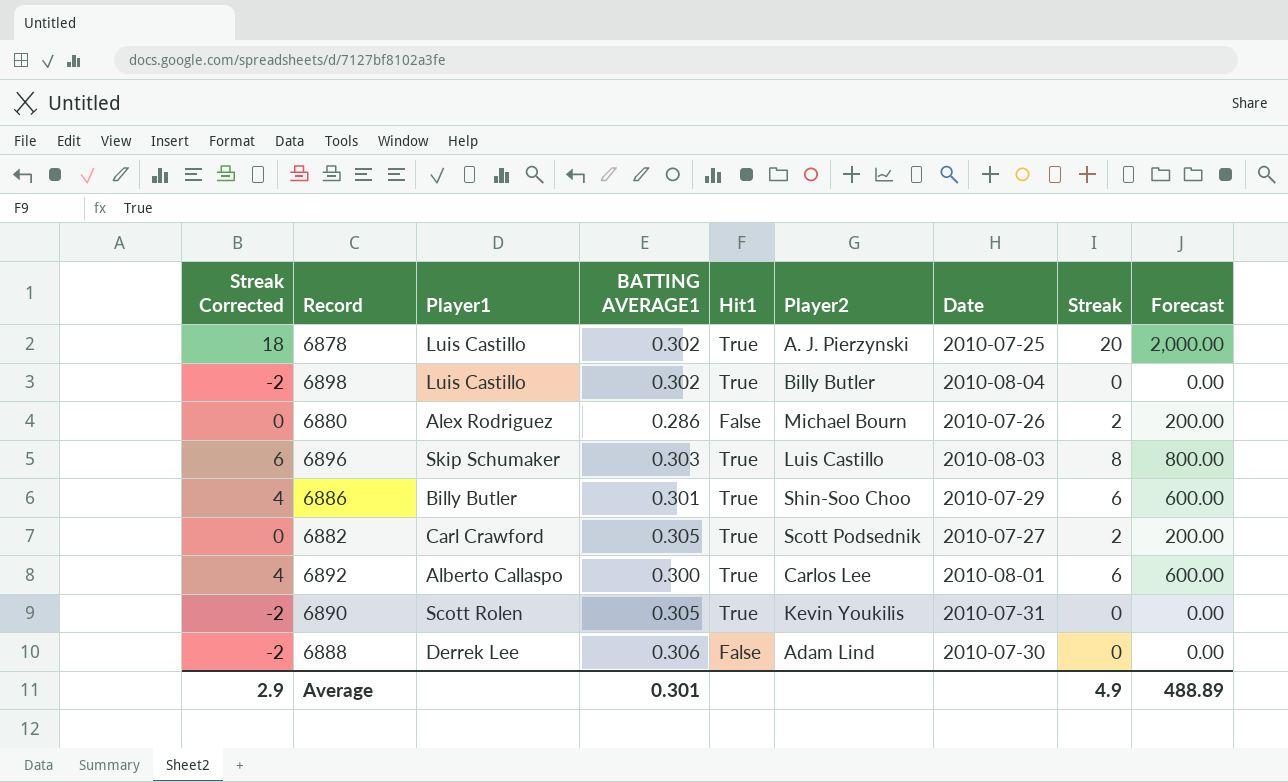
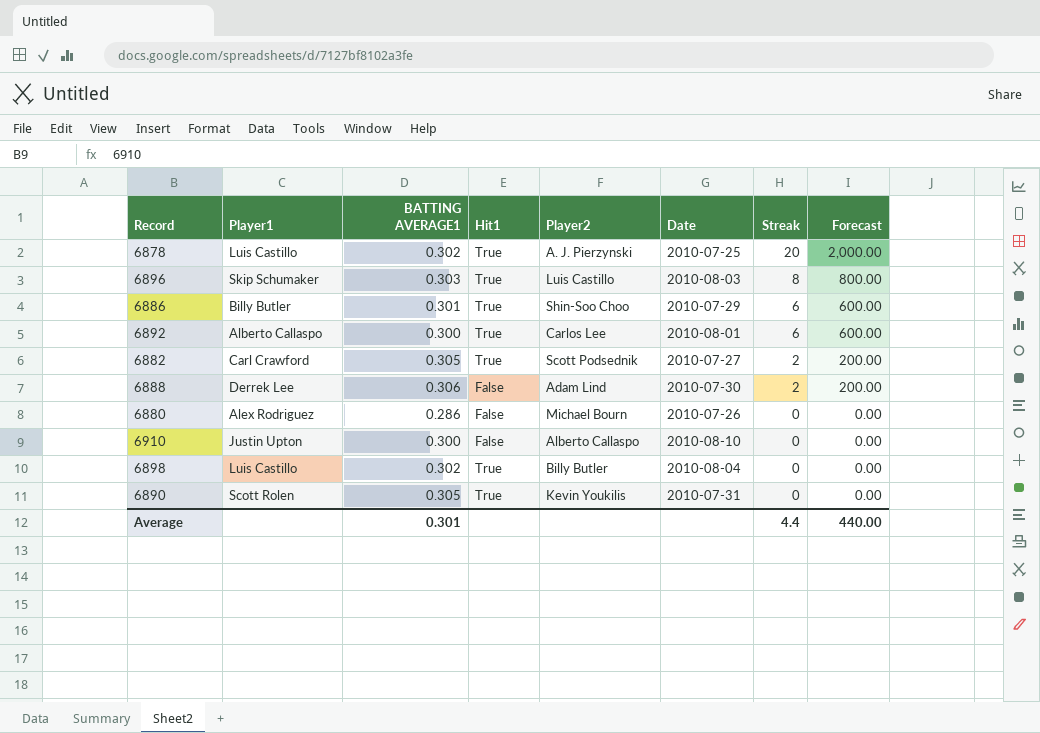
row order: none -> Streak descending
column Streak Corrected | formula: [Streak] - 2 -> none
6888 | Streak: 0 -> 2
6888 | Forecast: 0.00 -> 200.00
6880 | Streak: 2 -> 0
6880 | Forecast: 200.00 -> 0.00
row 6910: none -> Justin Upton | 0.300 | False | Alberto Callaspo | 2010-08-10 | 0 | 0.00
Average | Streak: 4.9 -> 4.4
Average | Forecast: 488.89 -> 440.00

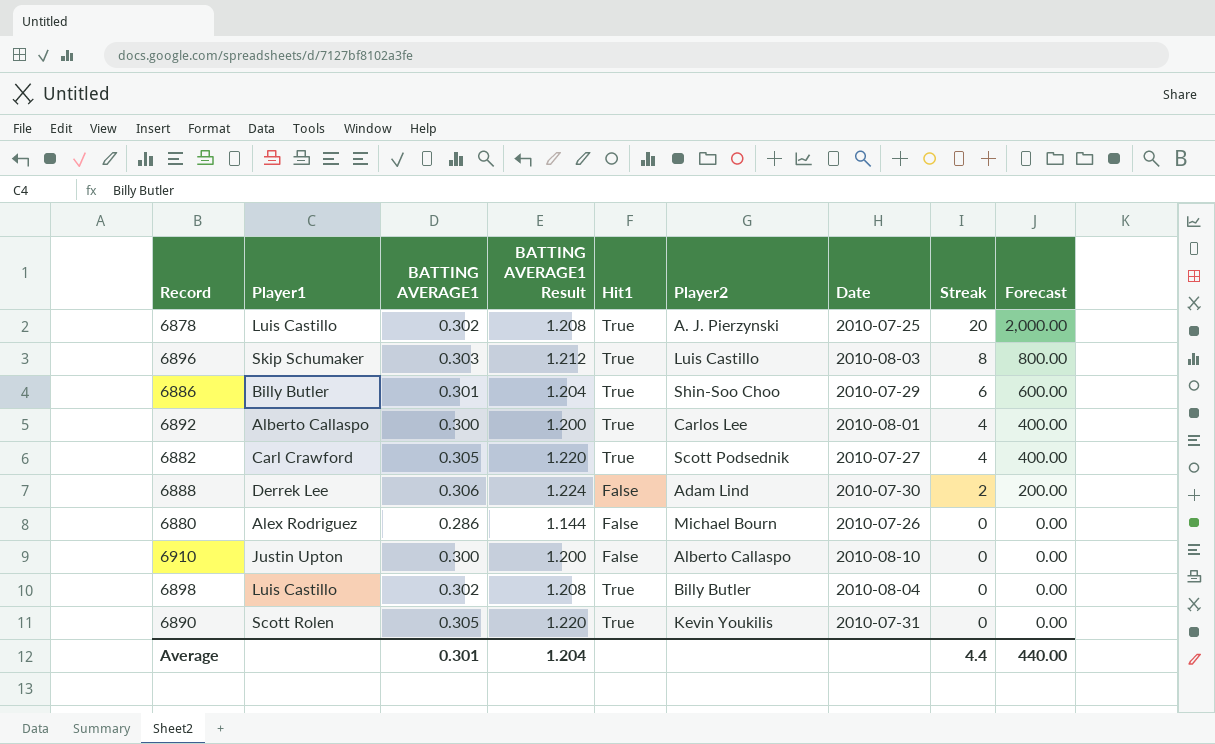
column BATTING AVERAGE1 Result | formula: none -> [BATTING AVERAGE1] * 4
6892 | Streak: 6 -> 4
6892 | Forecast: 600.00 -> 400.00
6882 | Streak: 2 -> 4
6882 | Forecast: 200.00 -> 400.00

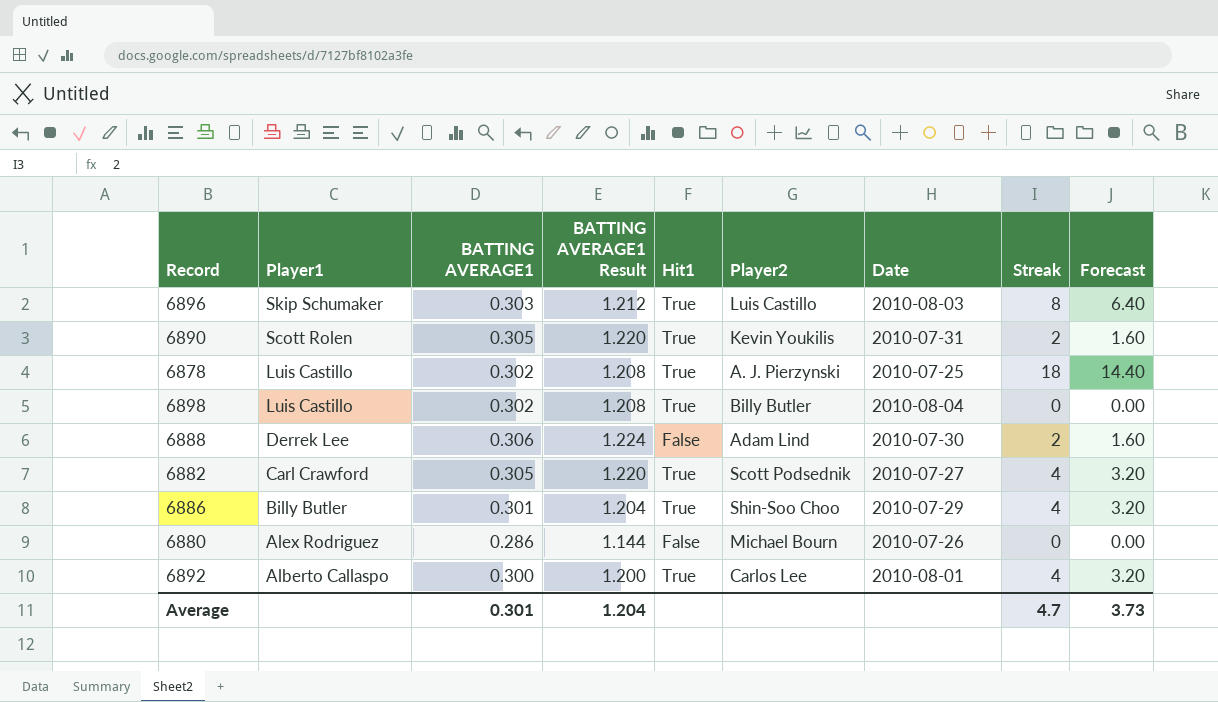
row order: Streak descending -> Player1 descending
column Forecast | formula: [Streak] * 100 -> [Streak] * 0.8
row 6910: Justin Upton | 0.300 | 1.200 | False | Alberto Callaspo | 2010-08-10 | 0 | 0.00 -> none
6890 | Streak: 0 -> 2
6878 | Streak: 20 -> 18
6886 | Streak: 6 -> 4
Average | Streak: 4.4 -> 4.7
Average | Forecast: 440.00 -> 3.73

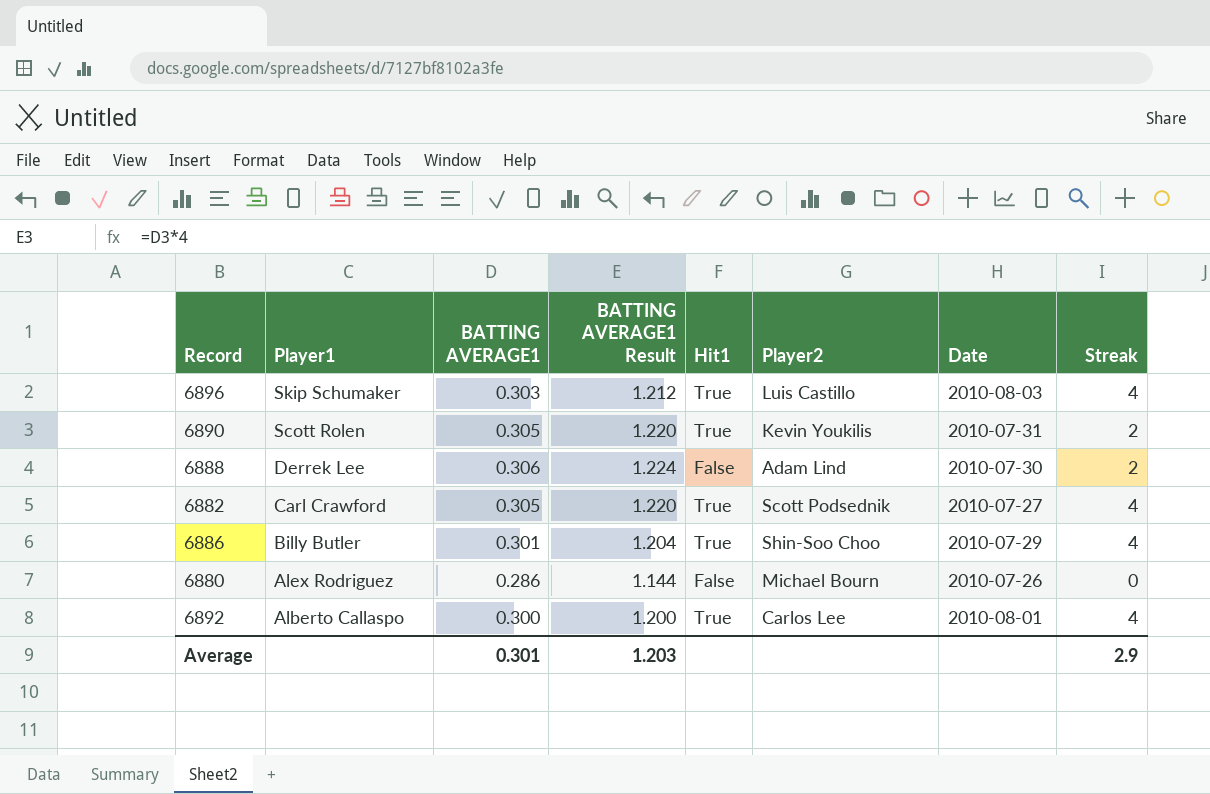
column Forecast | formula: [Streak] * 0.8 -> none
row 6878: Luis Castillo | 0.302 | 1.208 | True | A. J. Pierzynski | 2010-07-25 | 18 | 14.40 -> none
row 6898: Luis Castillo | 0.302 | 1.208 | True | Billy Butler | 2010-08-04 | 0 | 0.00 -> none
6896 | Streak: 8 -> 4
Average | BATTING AVERAGE1 Result: 1.204 -> 1.203
Average | Streak: 4.7 -> 2.9

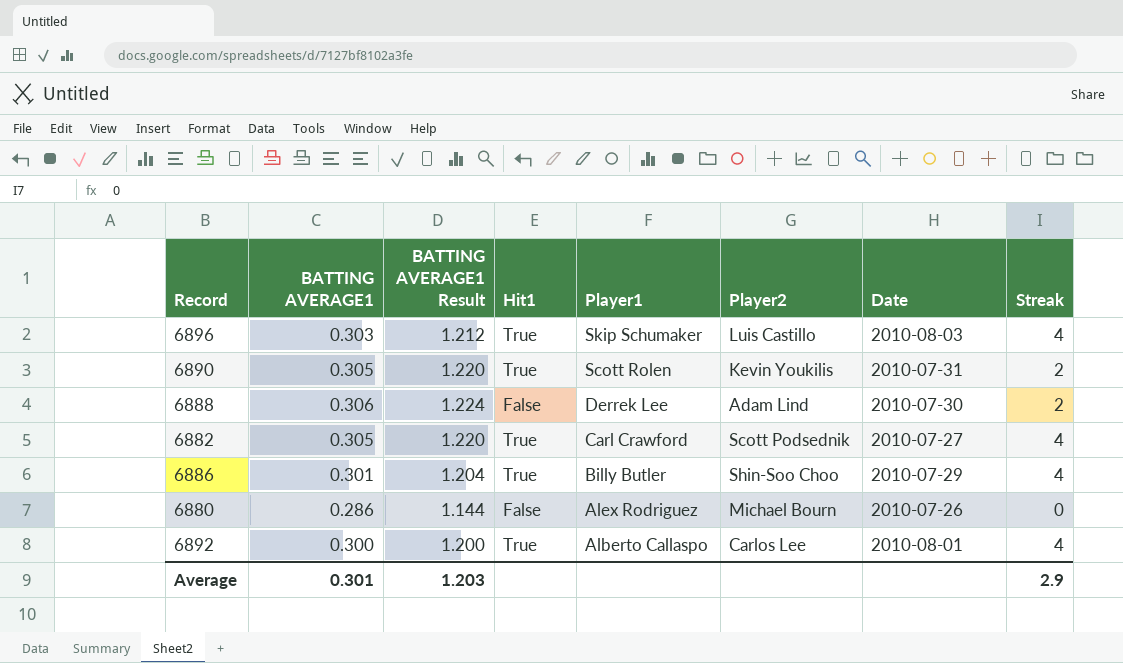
column Player1 | position: 2 -> 5

